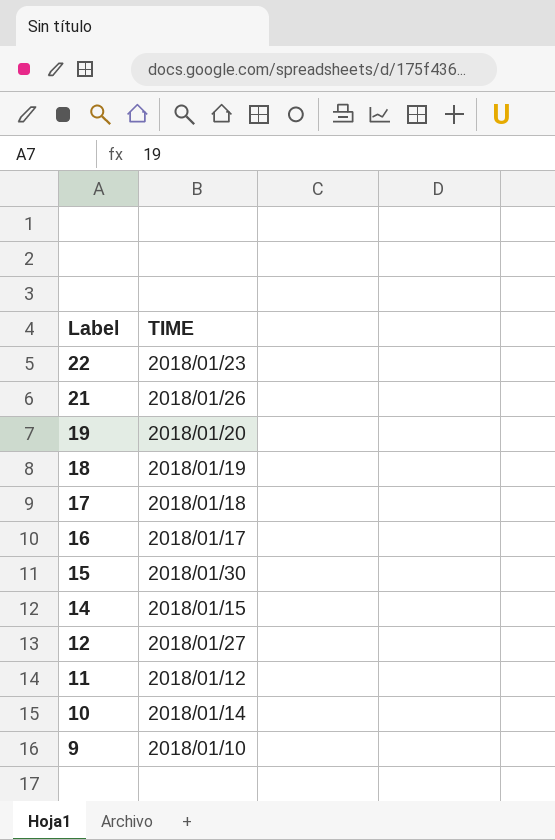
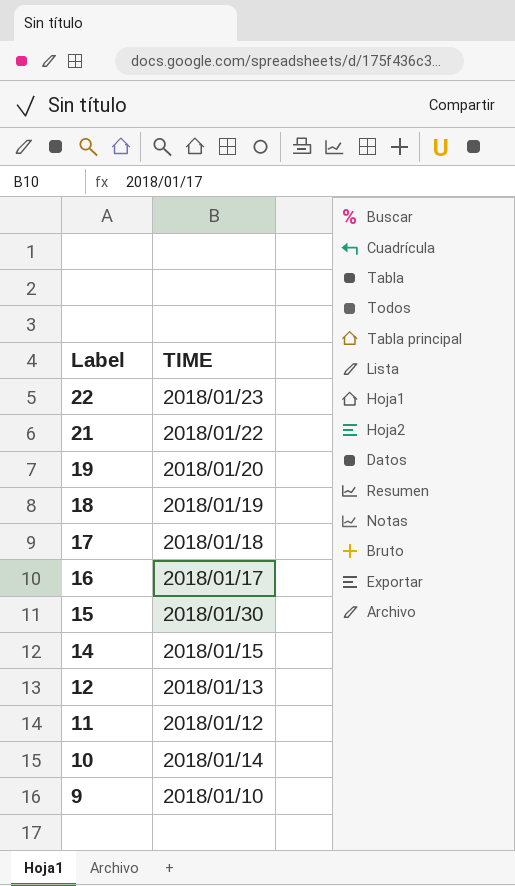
21 | TIME: 2018/01/26 -> 2018/01/22
12 | TIME: 2018/01/27 -> 2018/01/13

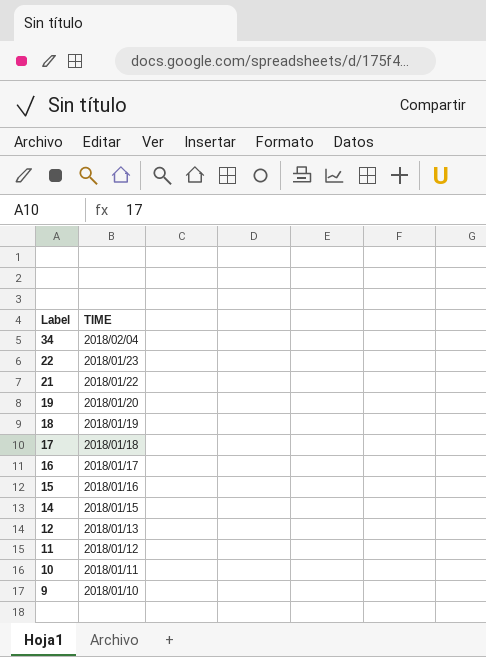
row 34: none -> 2018/02/04
15 | TIME: 2018/01/30 -> 2018/01/16
10 | TIME: 2018/01/14 -> 2018/01/11

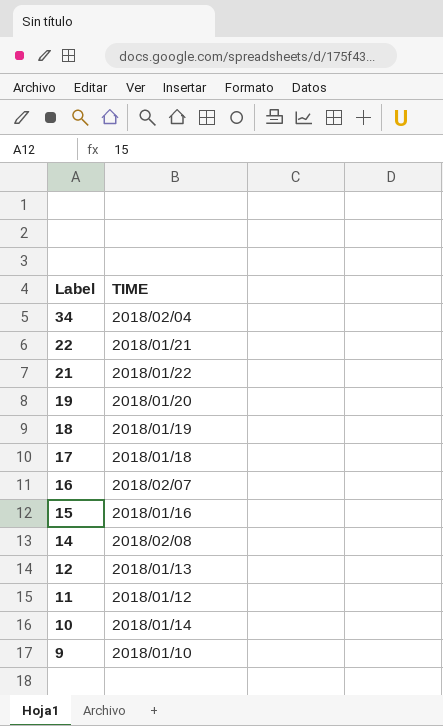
22 | TIME: 2018/01/23 -> 2018/01/21
16 | TIME: 2018/01/17 -> 2018/02/07
14 | TIME: 2018/01/15 -> 2018/02/08
10 | TIME: 2018/01/11 -> 2018/01/14

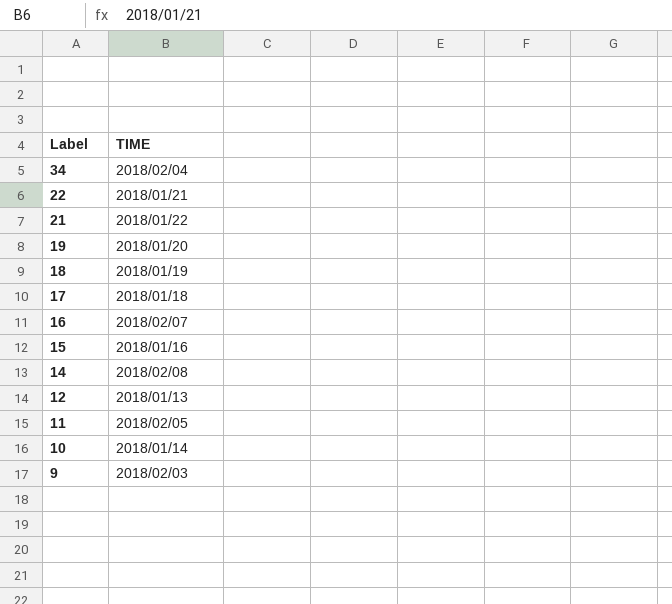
11 | TIME: 2018/01/12 -> 2018/02/05
9 | TIME: 2018/01/10 -> 2018/02/03

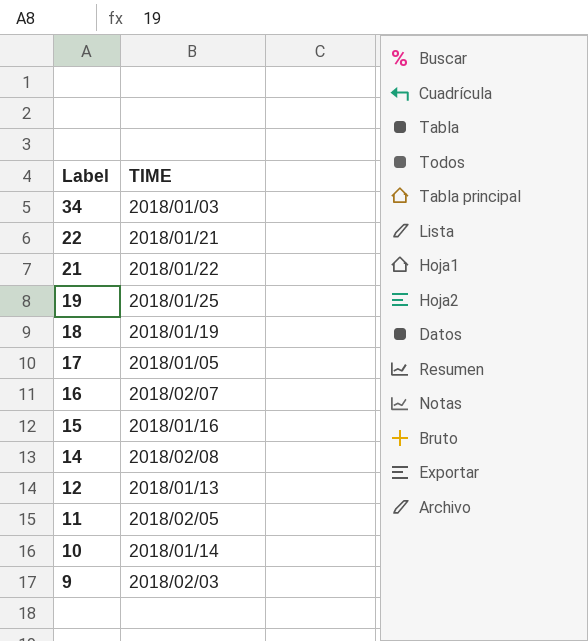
34 | TIME: 2018/02/04 -> 2018/01/03
19 | TIME: 2018/01/20 -> 2018/01/25
17 | TIME: 2018/01/18 -> 2018/01/05

